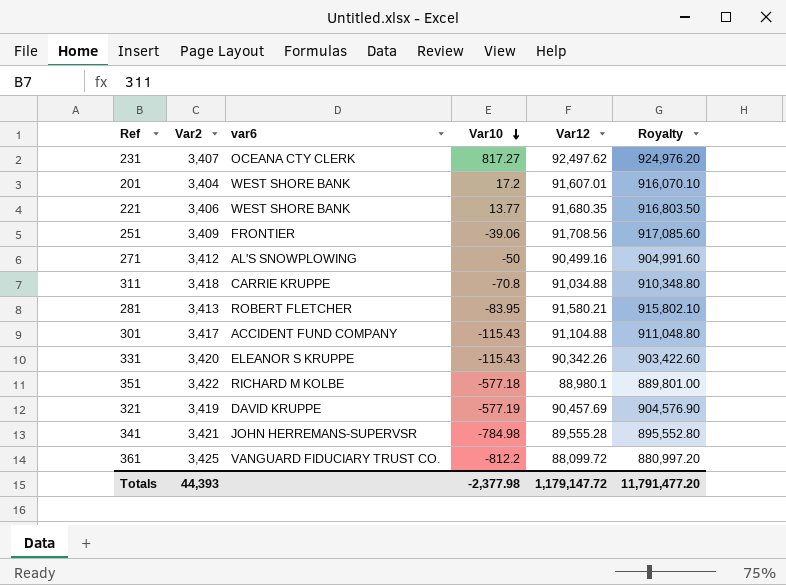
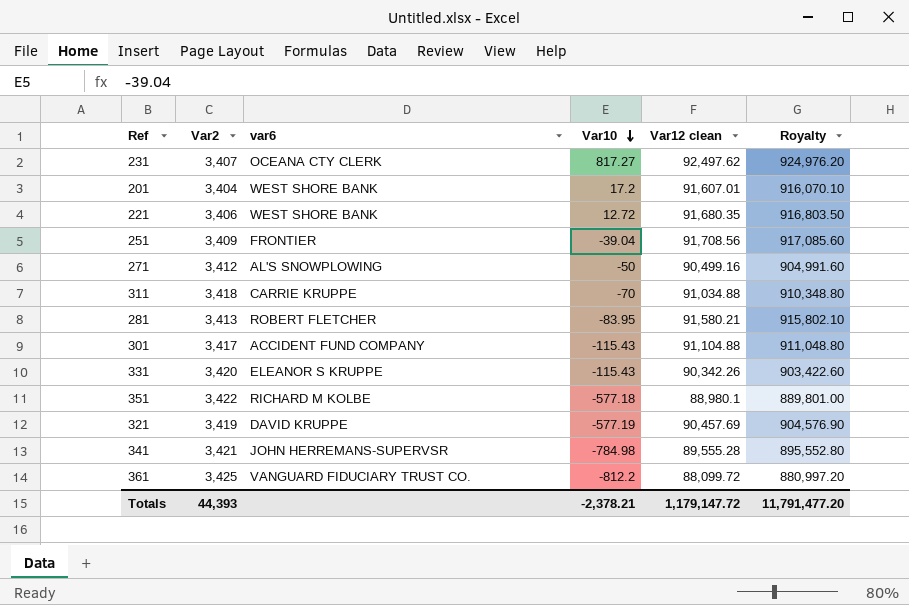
column name: Var12 -> Var12 clean
221 | Var10: 13.77 -> 12.72
251 | Var10: -39.06 -> -39.04
311 | Var10: -70.8 -> -70
Totals | Var10: -2,377.98 -> -2,378.21

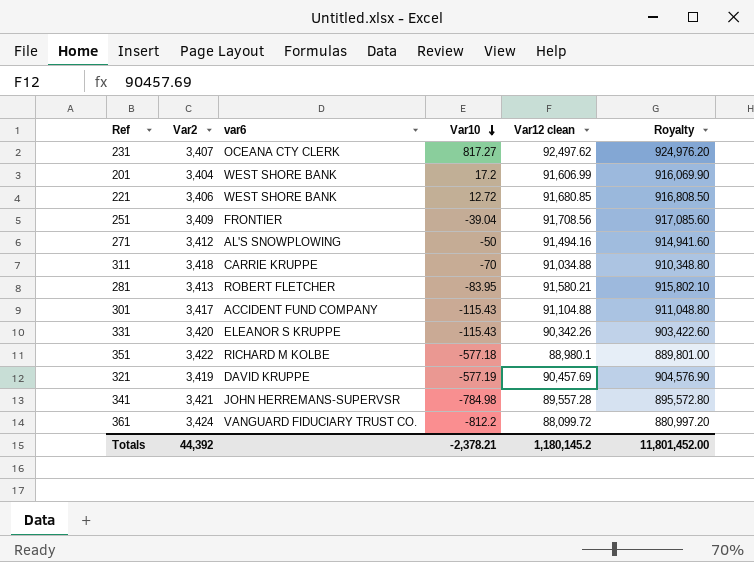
201 | Var12 clean: 91,607.01 -> 91,606.99
201 | Royalty: 916,070.10 -> 916,069.90
221 | Var12 clean: 91,680.35 -> 91,680.85
221 | Royalty: 916,803.50 -> 916,808.50
271 | Var12 clean: 90,499.16 -> 91,494.16
271 | Royalty: 904,991.60 -> 914,941.60
341 | Var12 clean: 89,555.28 -> 89,557.28
341 | Royalty: 895,552.80 -> 895,572.80
361 | Var2: 3,425 -> 3,424
Totals | Var2: 44,393 -> 44,392
Totals | Var12 clean: 1,179,147.72 -> 1,180,145.2
Totals | Royalty: 11,791,477.20 -> 11,801,452.00

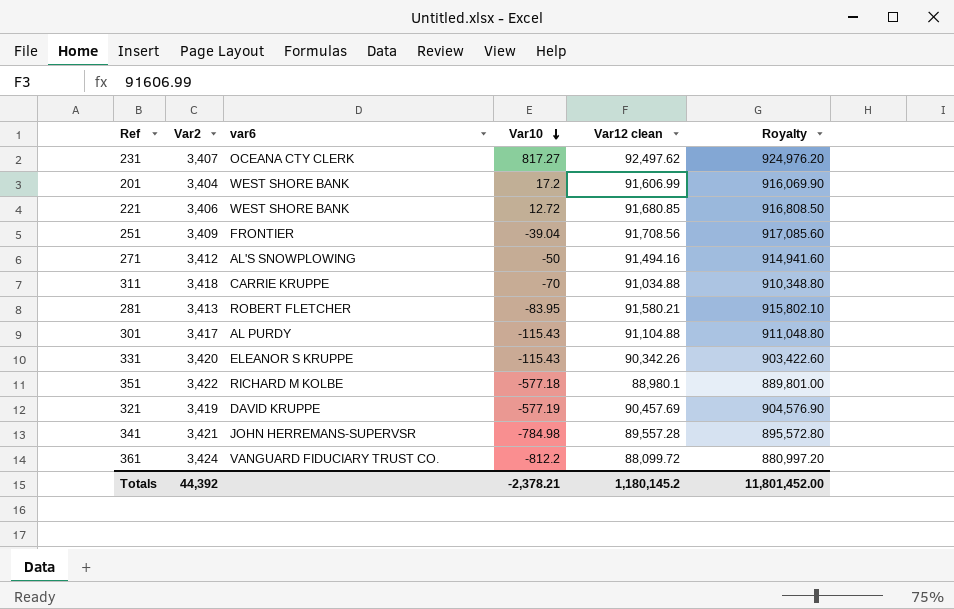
301 | var6: ACCIDENT FUND COMPANY -> AL PURDY

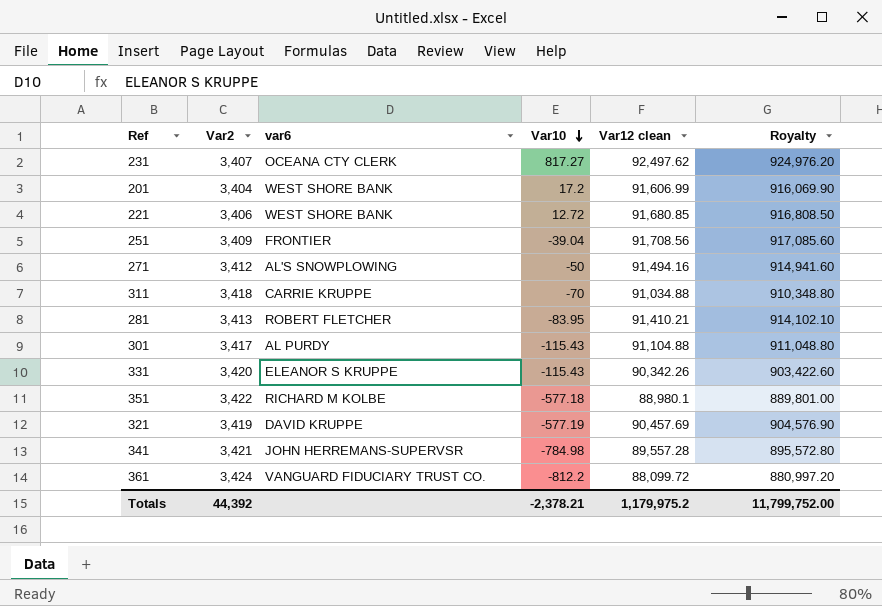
281 | Var12 clean: 91,580.21 -> 91,410.21
281 | Royalty: 915,802.10 -> 914,102.10
Totals | Var12 clean: 1,180,145.2 -> 1,179,975.2
Totals | Royalty: 11,801,452.00 -> 11,799,752.00

